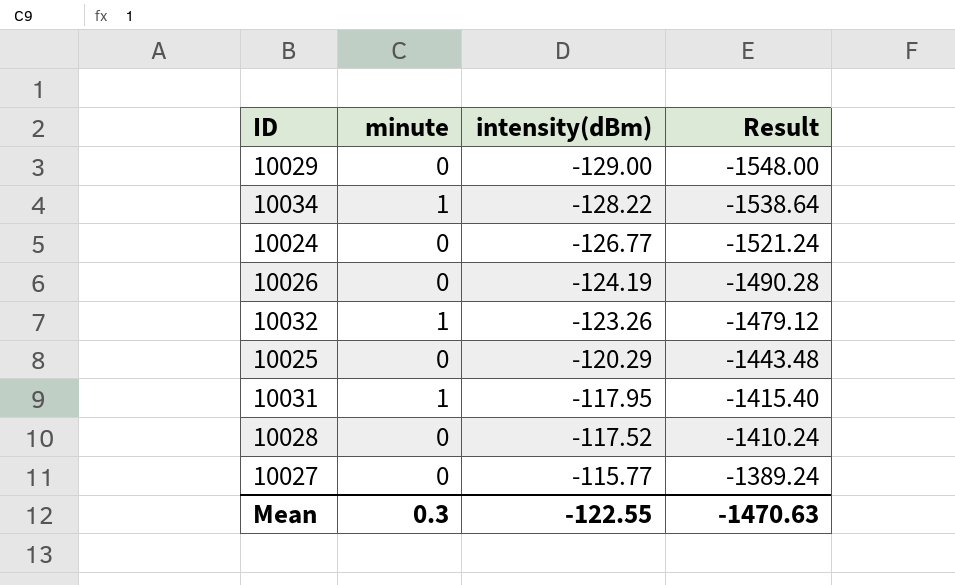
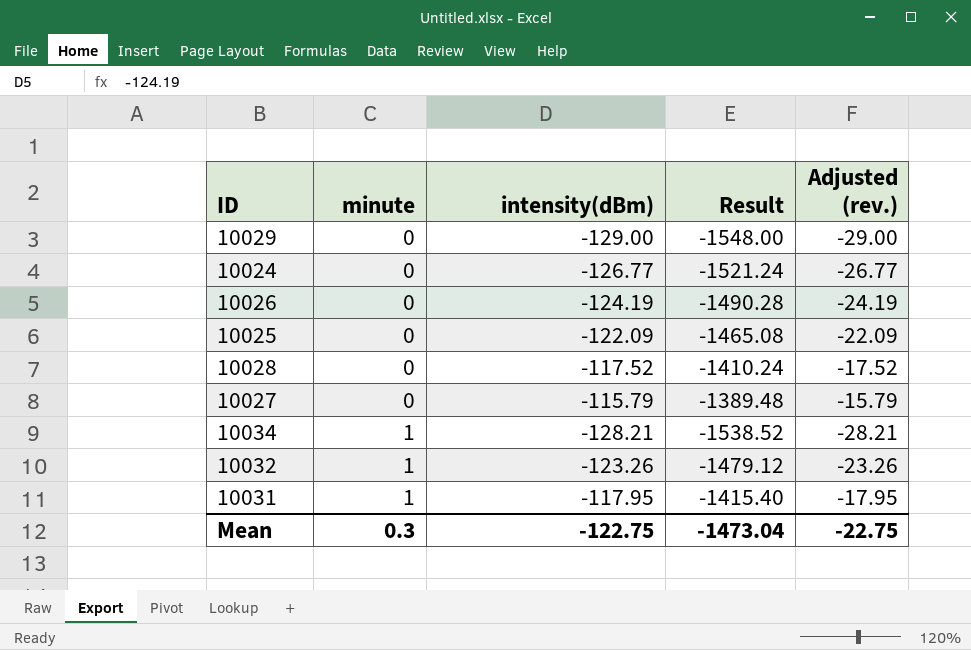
row order: intensity(dBm) ascending -> minute ascending
column Adjusted (rev.) | formula: none -> [intensity(dBm)] + 100
10025 | intensity(dBm): -120.29 -> -122.09
10025 | Result: -1443.48 -> -1465.08
10027 | intensity(dBm): -115.77 -> -115.79
10027 | Result: -1389.24 -> -1389.48
10034 | intensity(dBm): -128.22 -> -128.21
10034 | Result: -1538.64 -> -1538.52
Mean | intensity(dBm): -122.55 -> -122.75
Mean | Result: -1470.63 -> -1473.04

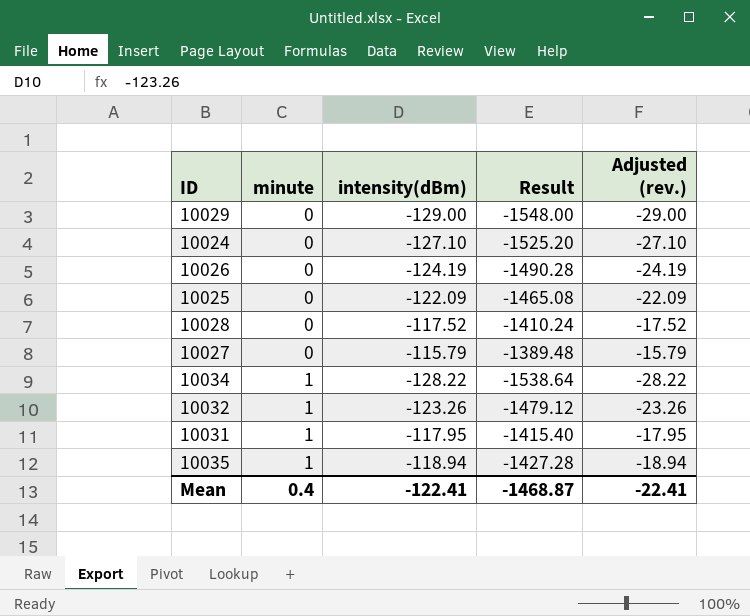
10024 | intensity(dBm): -126.77 -> -127.10
10024 | Result: -1521.24 -> -1525.20
10024 | Adjusted (rev.): -26.77 -> -27.10
10034 | intensity(dBm): -128.21 -> -128.22
10034 | Result: -1538.52 -> -1538.64
10034 | Adjusted (rev.): -28.21 -> -28.22
row 10035: none -> 1 | -118.94 | -1427.28 | -18.94
Mean | minute: 0.3 -> 0.4
Mean | intensity(dBm): -122.75 -> -122.41
Mean | Result: -1473.04 -> -1468.87
Mean | Adjusted (rev.): -22.75 -> -22.41

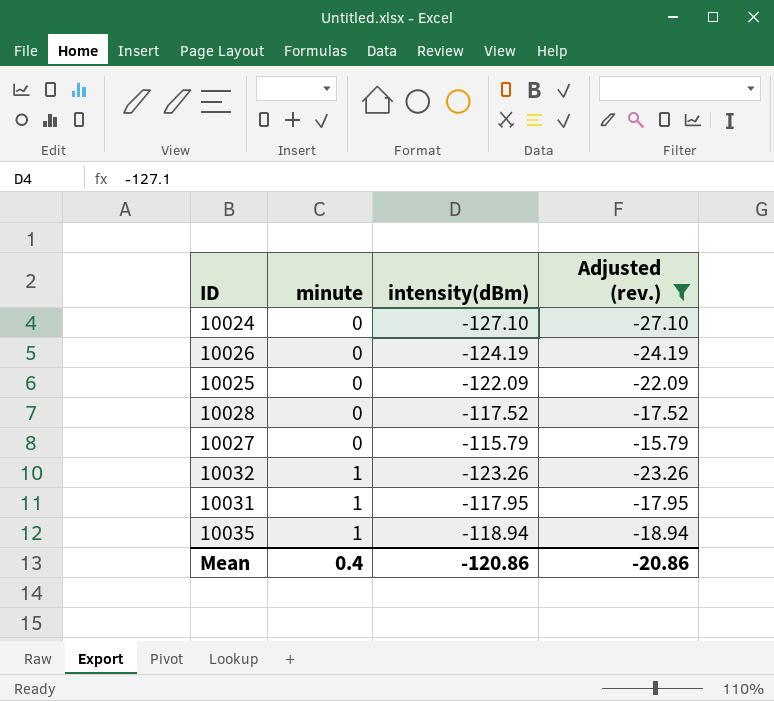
filter: none -> Adjusted (rev.) >= -27.10
column Result | formula: [intensity(dBm)] * 12 -> none
Mean | intensity(dBm): -122.41 -> -120.86
Mean | Adjusted (rev.): -22.41 -> -20.86

